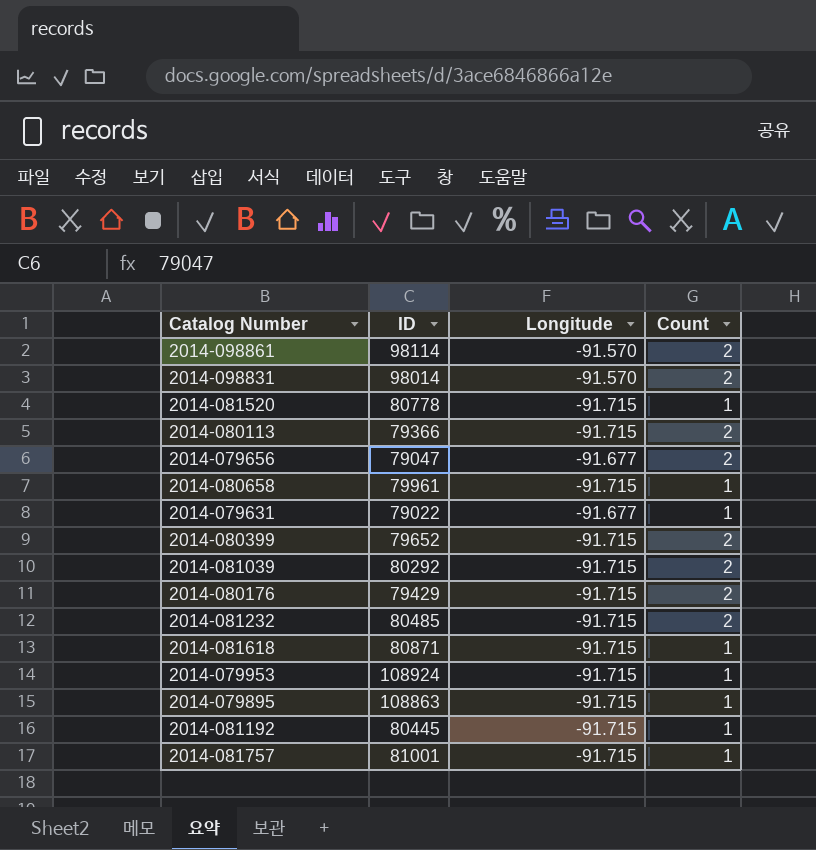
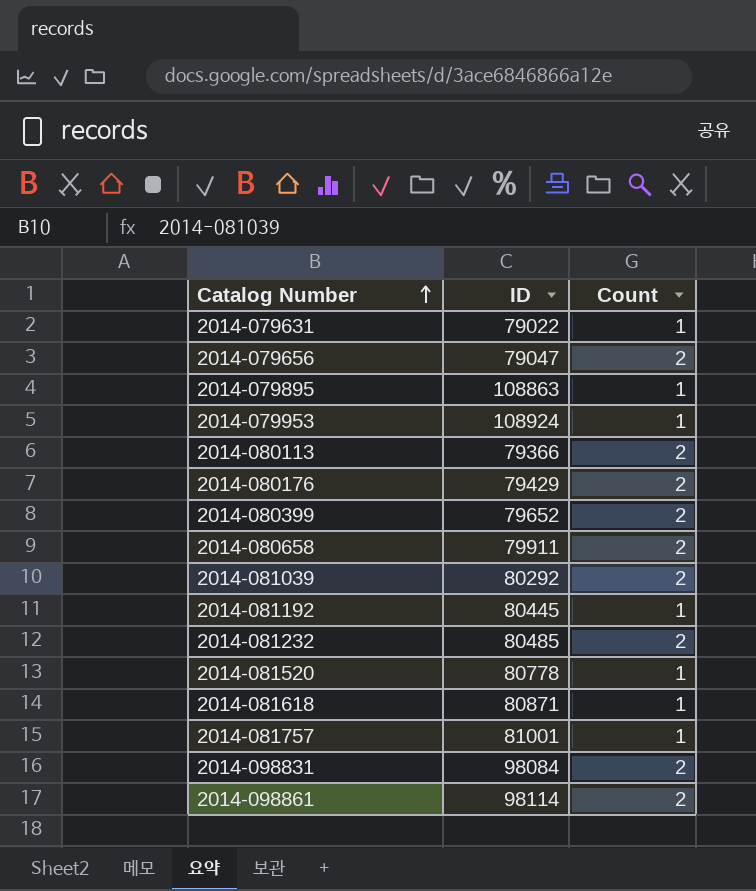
row order: none -> Catalog Number ascending
column Longitude | position: 3 -> none
2014-080658 | ID: 79961 -> 79911
2014-080658 | Count: 1 -> 2
2014-098831 | ID: 98014 -> 98084

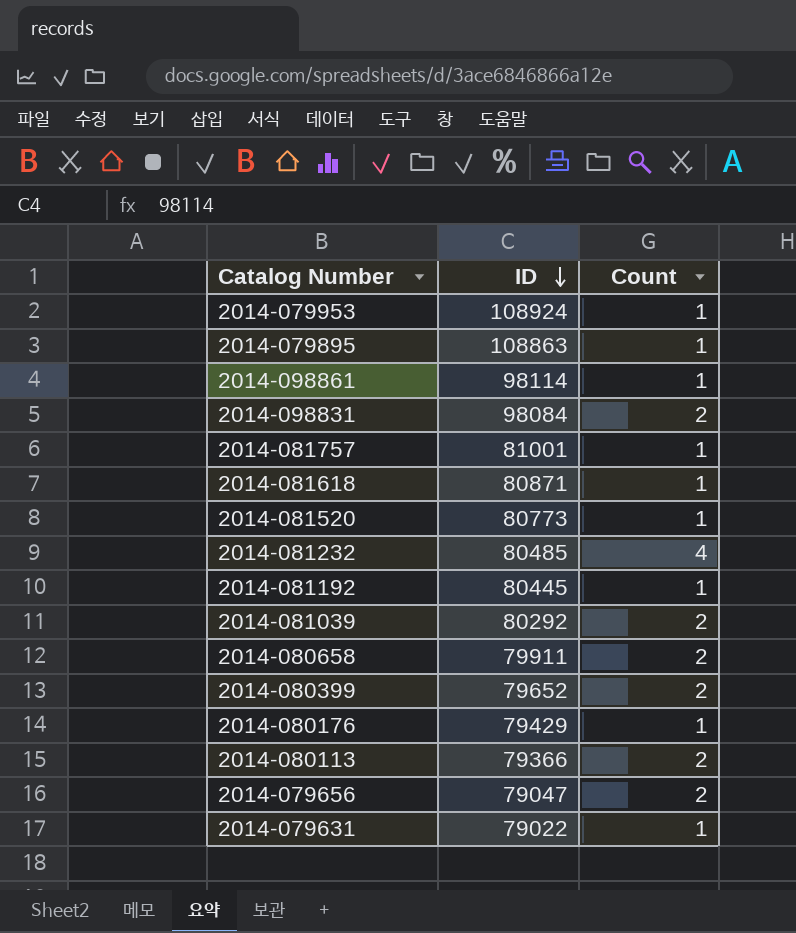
row order: Catalog Number ascending -> ID descending
2014-098861 | Count: 2 -> 1
2014-081520 | ID: 80778 -> 80773
2014-081232 | Count: 2 -> 4
2014-080176 | Count: 2 -> 1

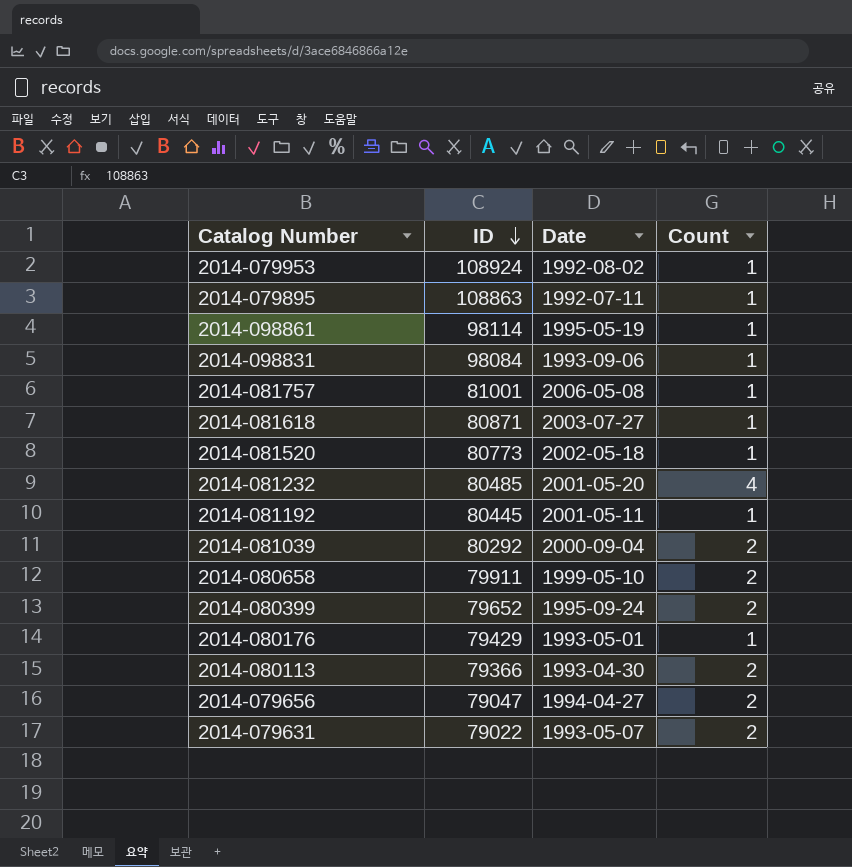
column Date | position: none -> 3
2014-098831 | Count: 2 -> 1
2014-079631 | Count: 1 -> 2

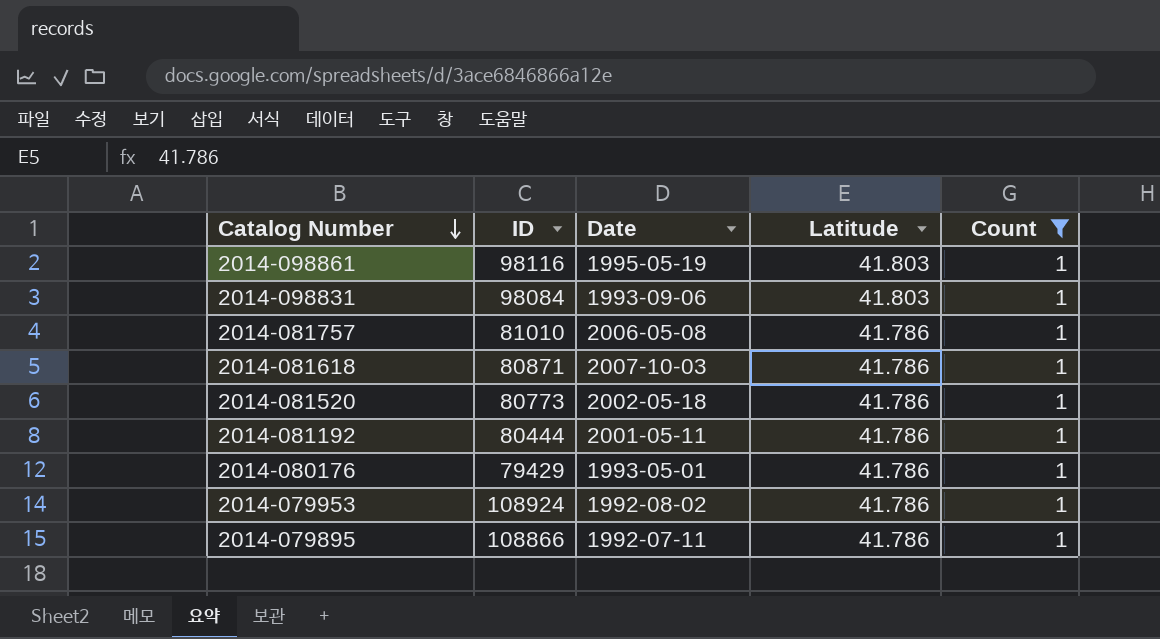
filter: none -> Count = 1
row order: ID descending -> Catalog Number descending
column Latitude | position: none -> 4
2014-098861 | ID: 98114 -> 98116
2014-081757 | ID: 81001 -> 81010
2014-081618 | Date: 2003-07-27 -> 2007-10-03
2014-081192 | ID: 80445 -> 80444
2014-079895 | ID: 108863 -> 108866

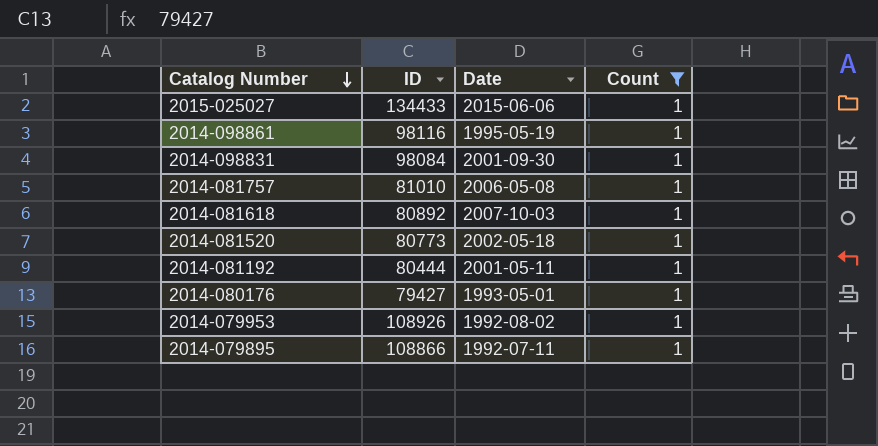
column Latitude | position: 4 -> none
row 2015-025027: none -> 134433 | 2015-06-06 | 1
2014-098831 | Date: 1993-09-06 -> 2001-09-30
2014-081618 | ID: 80871 -> 80892
2014-080176 | ID: 79429 -> 79427
2014-079953 | ID: 108924 -> 108926

